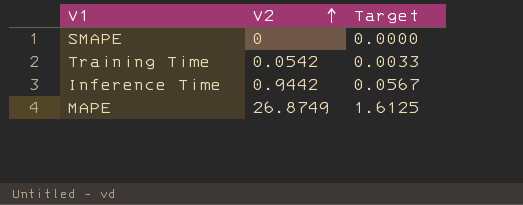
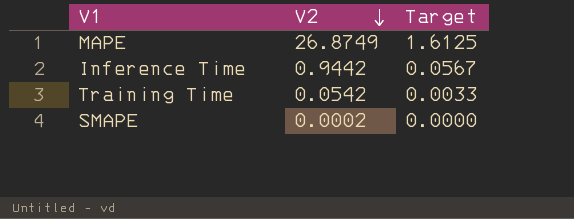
row order: V2 ascending -> V2 descending
SMAPE | V2: 0 -> 0.0002

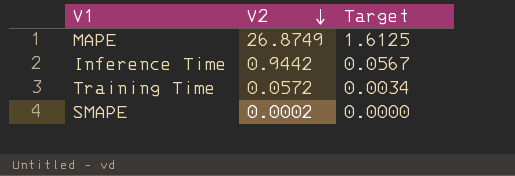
Training Time | V2: 0.0542 -> 0.0572
Training Time | Target: 0.0033 -> 0.0034

